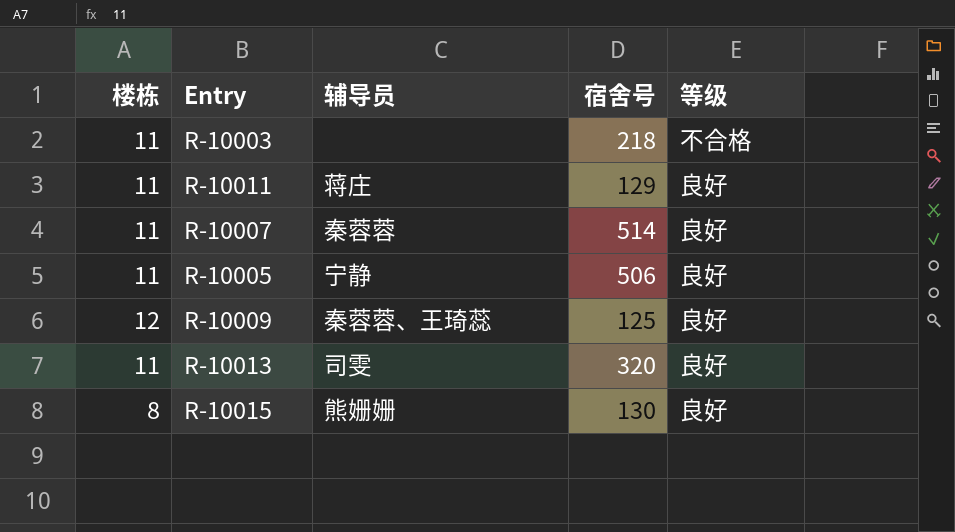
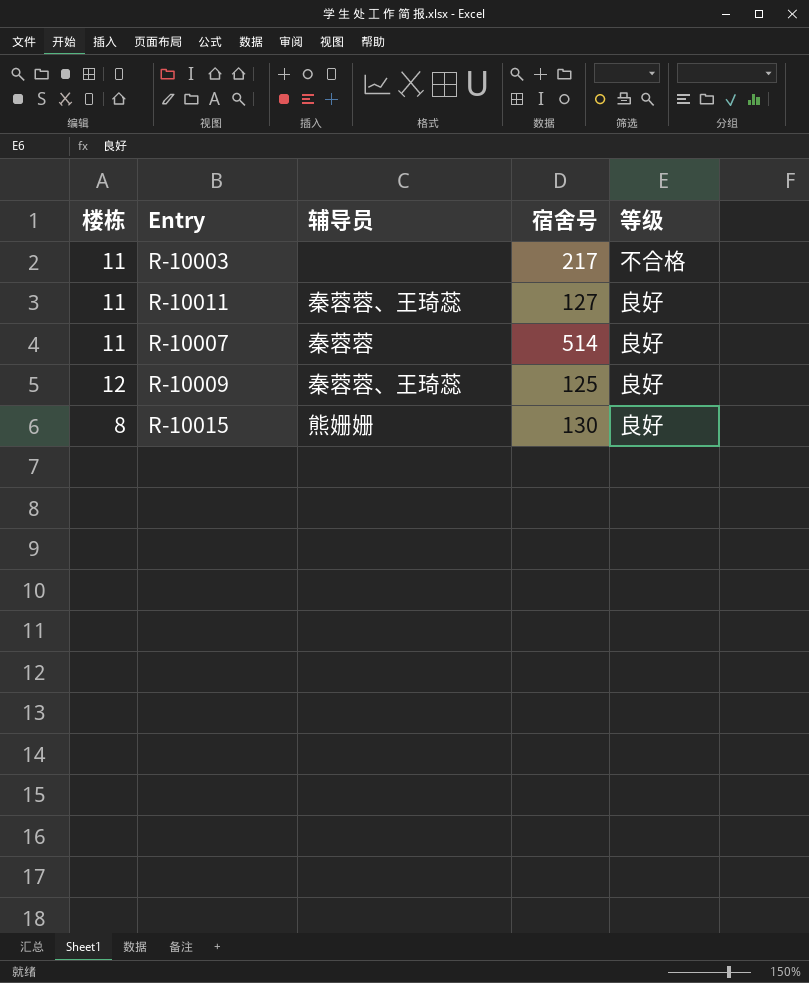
row R-10005: 11 | 宁静 | 506 | 良好 -> none
row R-10013: 11 | 司雯 | 320 | 良好 -> none
R-10003 | 宿舍号: 218 -> 217
R-10011 | 辅导员: 蒋庄 -> 秦蓉蓉、王琦蕊
R-10011 | 宿舍号: 129 -> 127

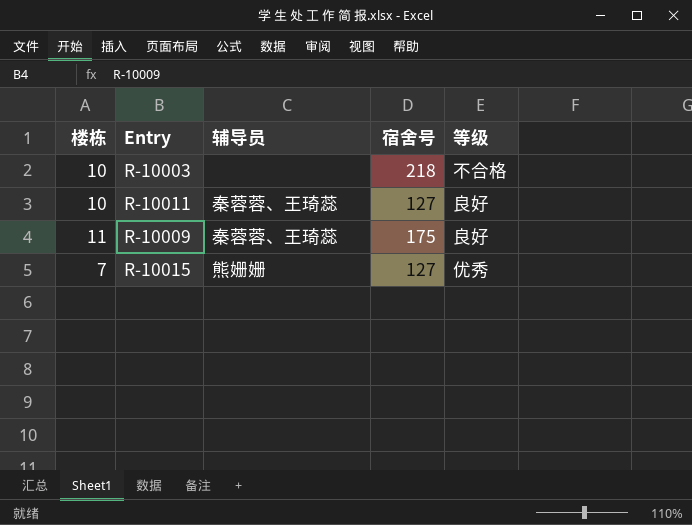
row R-10007: 11 | 秦蓉蓉 | 514 | 良好 -> none
R-10003 | 楼栋: 11 -> 10
R-10003 | 宿舍号: 217 -> 218
R-10011 | 楼栋: 11 -> 10
R-10009 | 楼栋: 12 -> 11
R-10009 | 宿舍号: 125 -> 175
R-10015 | 楼栋: 8 -> 7
R-10015 | 宿舍号: 130 -> 127
R-10015 | 等级: 良好 -> 优秀

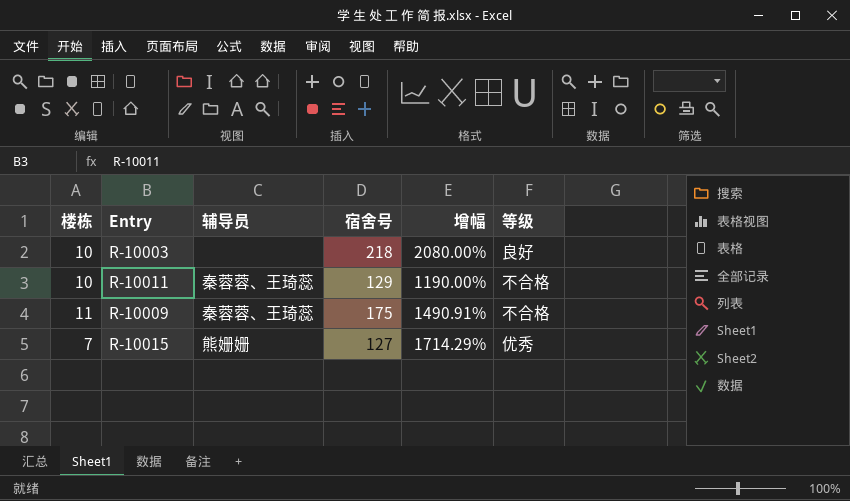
column 增幅 | formula: none -> ([宿舍号] - [楼栋]) / [楼栋]
R-10003 | 等级: 不合格 -> 良好
R-10011 | 宿舍号: 127 -> 129
R-10011 | 等级: 良好 -> 不合格
R-10009 | 等级: 良好 -> 不合格

